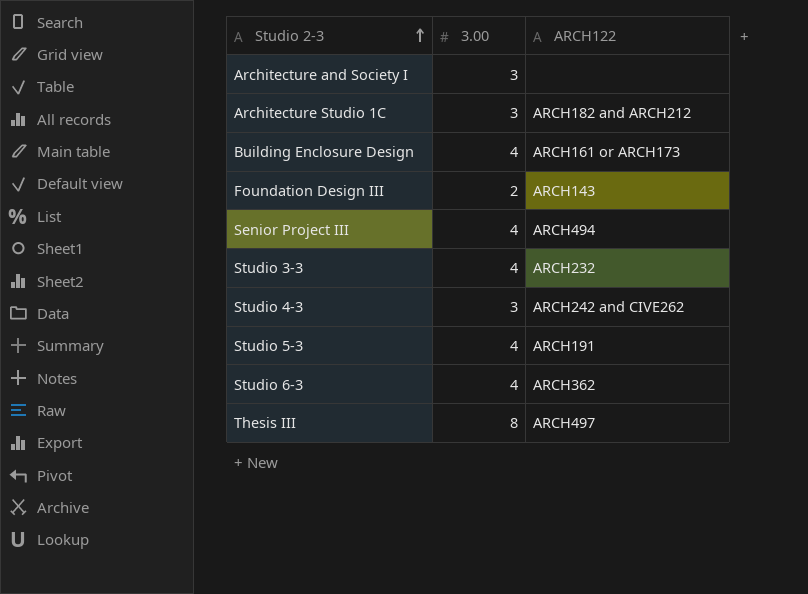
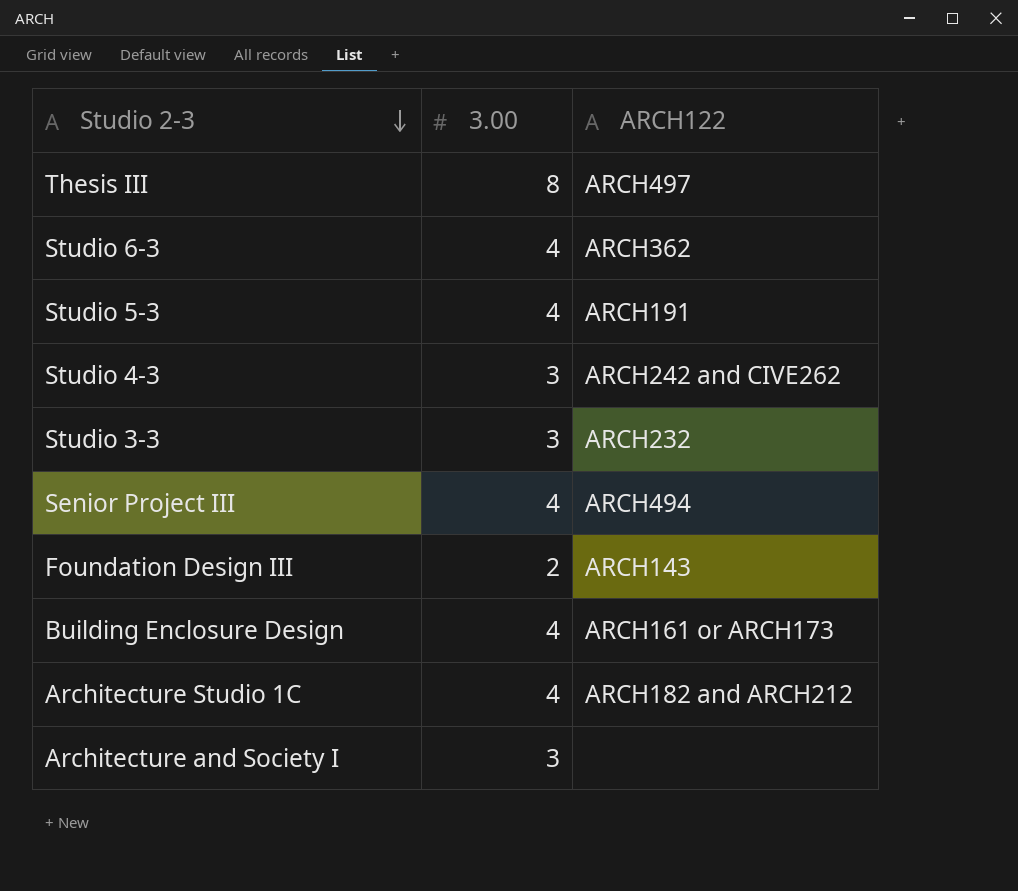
row order: Studio 2-3 ascending -> Studio 2-3 descending
Studio 3-3 | 3.00: 4 -> 3
Architecture Studio 1C | 3.00: 3 -> 4

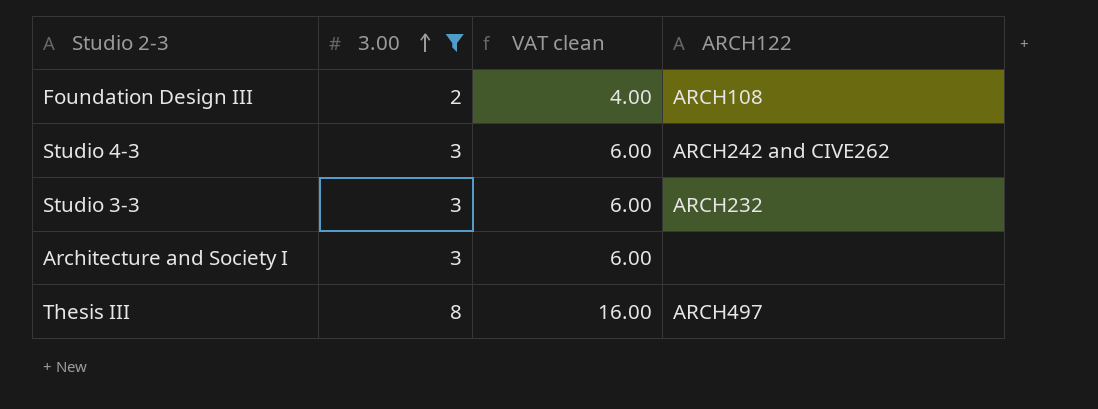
filter: none -> 3.00 != 4
row order: Studio 2-3 descending -> 3.00 ascending
column VAT clean | formula: none -> [3.00] * 2
Foundation Design III | ARCH122: ARCH143 -> ARCH108

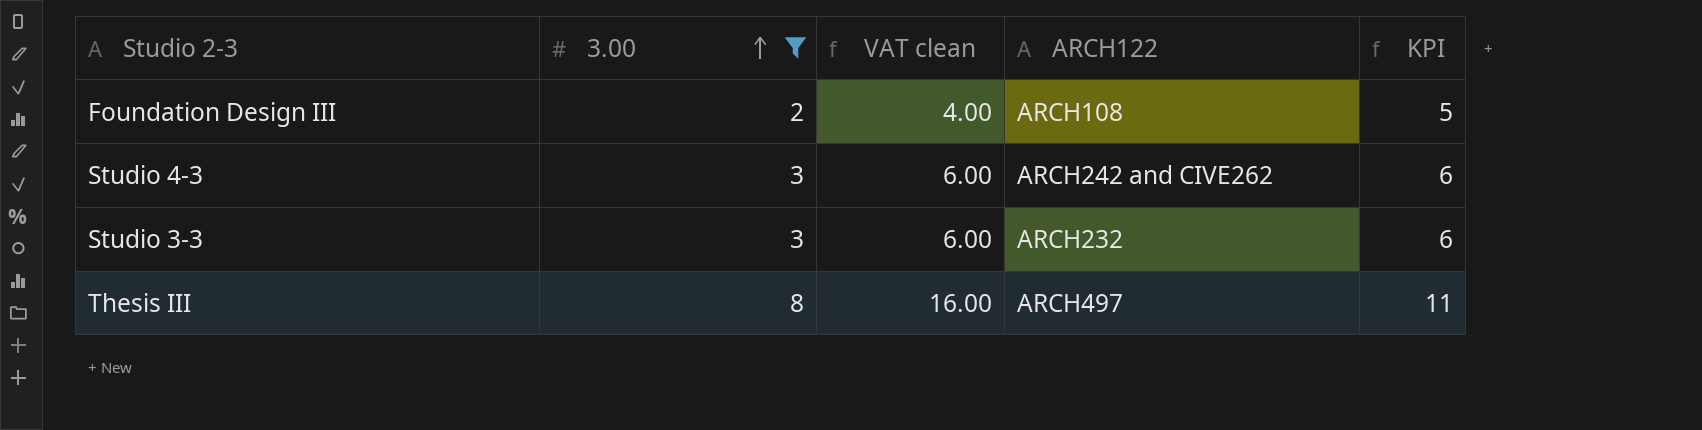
column KPI | formula: none -> [3.00] + 3
row Architecture and Society I: 3 | 6.00 | none -> none

